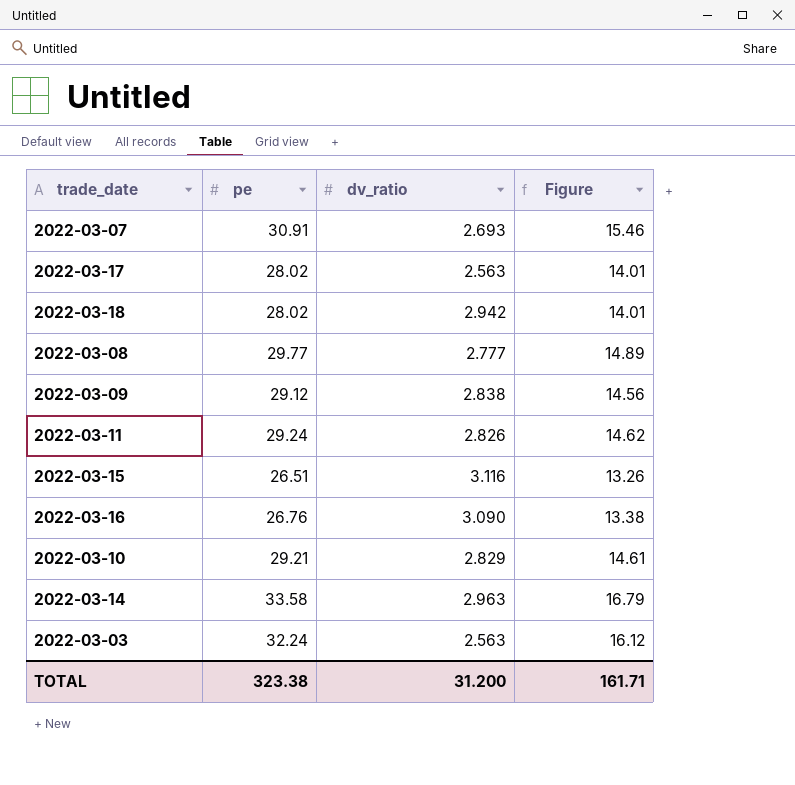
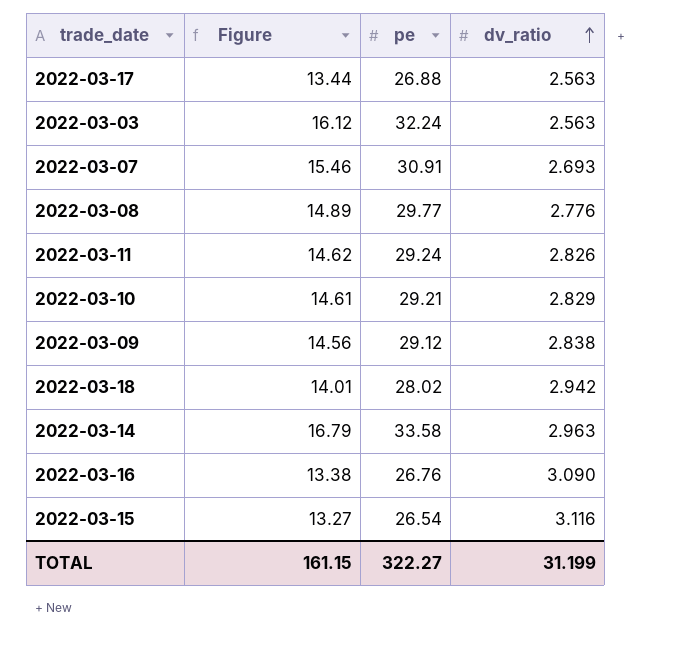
row order: none -> dv_ratio ascending
column Figure | position: 4 -> 2
2022-03-17 | Figure: 14.01 -> 13.44
2022-03-17 | pe: 28.02 -> 26.88
2022-03-08 | dv_ratio: 2.777 -> 2.776
2022-03-15 | Figure: 13.26 -> 13.27
2022-03-15 | pe: 26.51 -> 26.54
TOTAL | Figure: 161.71 -> 161.15
TOTAL | pe: 323.38 -> 322.27
TOTAL | dv_ratio: 31.200 -> 31.199

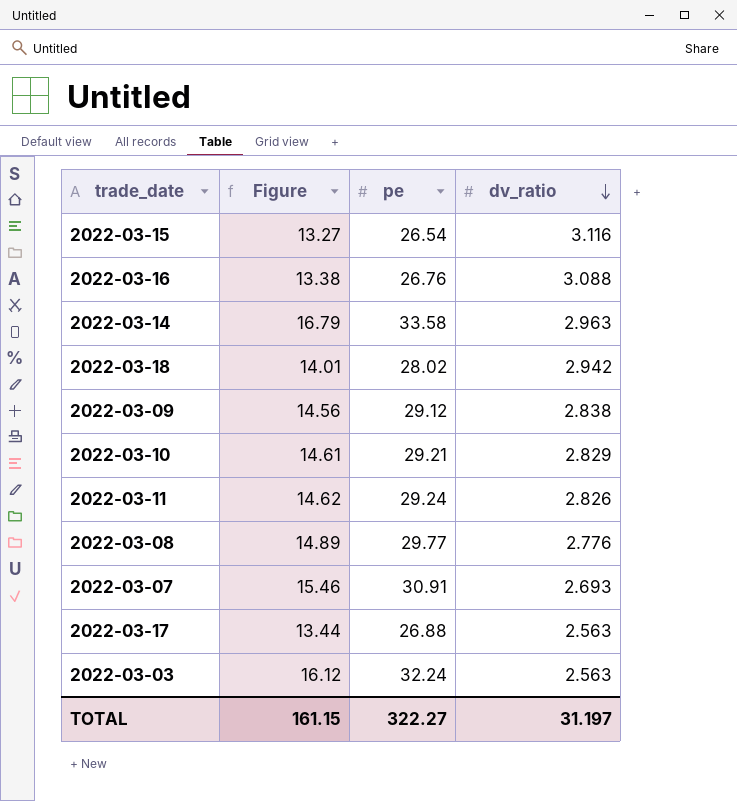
row order: dv_ratio ascending -> dv_ratio descending
2022-03-16 | dv_ratio: 3.090 -> 3.088
TOTAL | dv_ratio: 31.199 -> 31.197

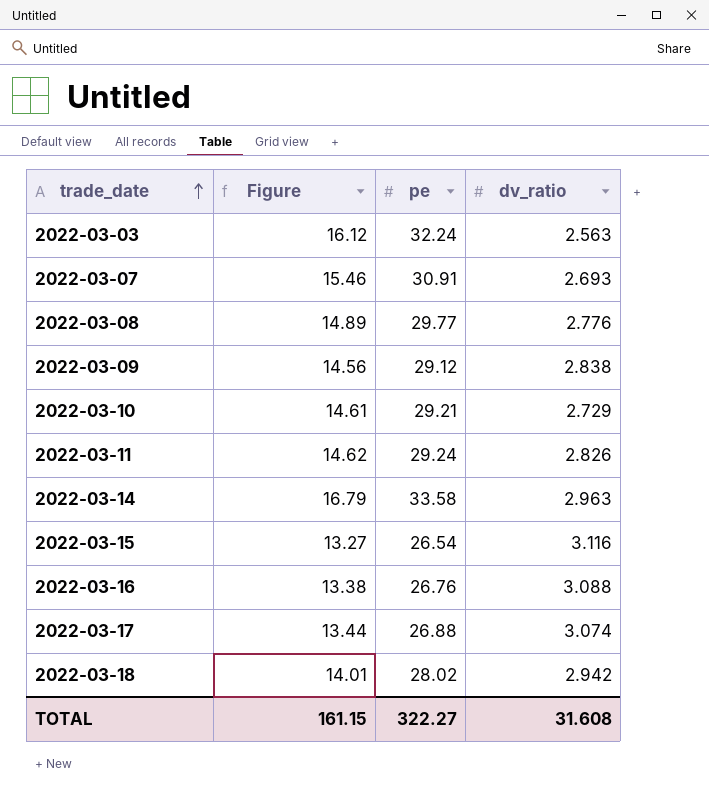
row order: dv_ratio descending -> trade_date ascending
2022-03-10 | dv_ratio: 2.829 -> 2.729
2022-03-17 | dv_ratio: 2.563 -> 3.074
TOTAL | dv_ratio: 31.197 -> 31.608

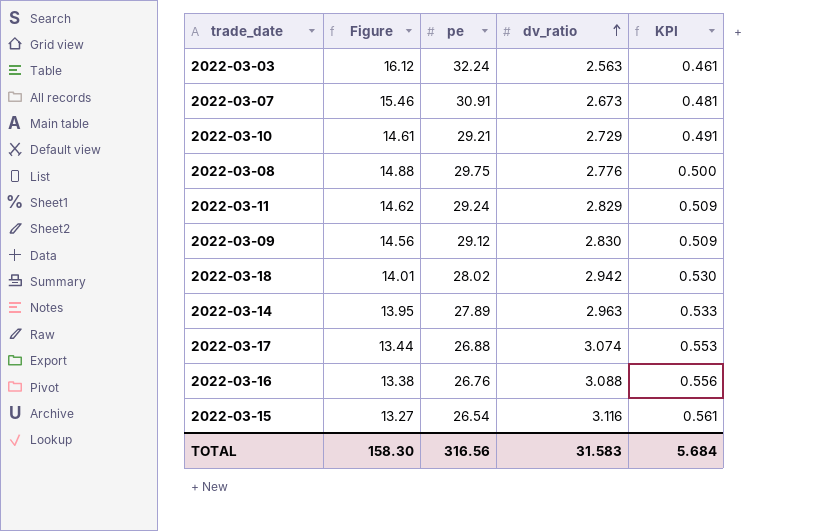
row order: trade_date ascending -> dv_ratio ascending
column KPI | formula: none -> [dv_ratio] * 0.18
2022-03-07 | dv_ratio: 2.693 -> 2.673
2022-03-08 | Figure: 14.89 -> 14.88
2022-03-08 | pe: 29.77 -> 29.75
2022-03-11 | dv_ratio: 2.826 -> 2.829
2022-03-09 | dv_ratio: 2.838 -> 2.830
2022-03-14 | Figure: 16.79 -> 13.95
2022-03-14 | pe: 33.58 -> 27.89
TOTAL | Figure: 161.15 -> 158.30
TOTAL | pe: 322.27 -> 316.56
TOTAL | dv_ratio: 31.608 -> 31.583

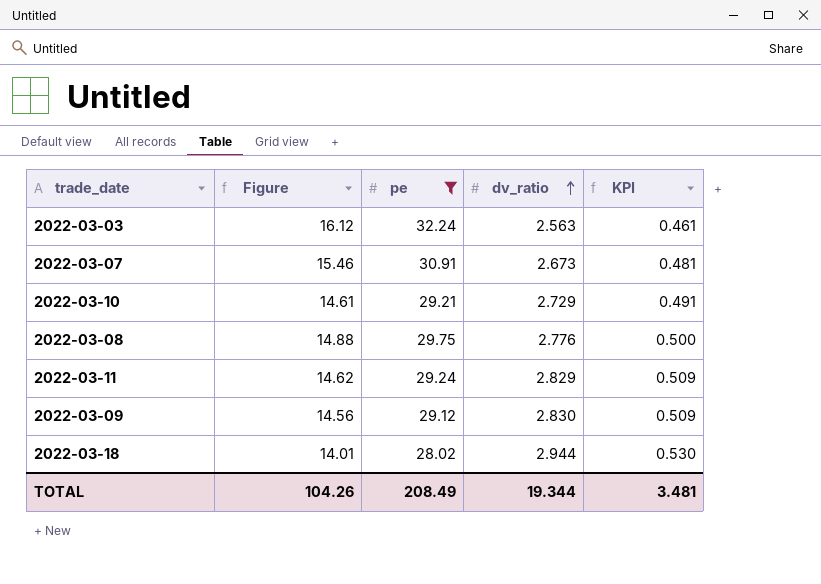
filter: none -> pe >= 28.02
2022-03-18 | dv_ratio: 2.942 -> 2.944
TOTAL | Figure: 158.30 -> 104.26
TOTAL | pe: 316.56 -> 208.49
TOTAL | dv_ratio: 31.583 -> 19.344
TOTAL | KPI: 5.684 -> 3.481

